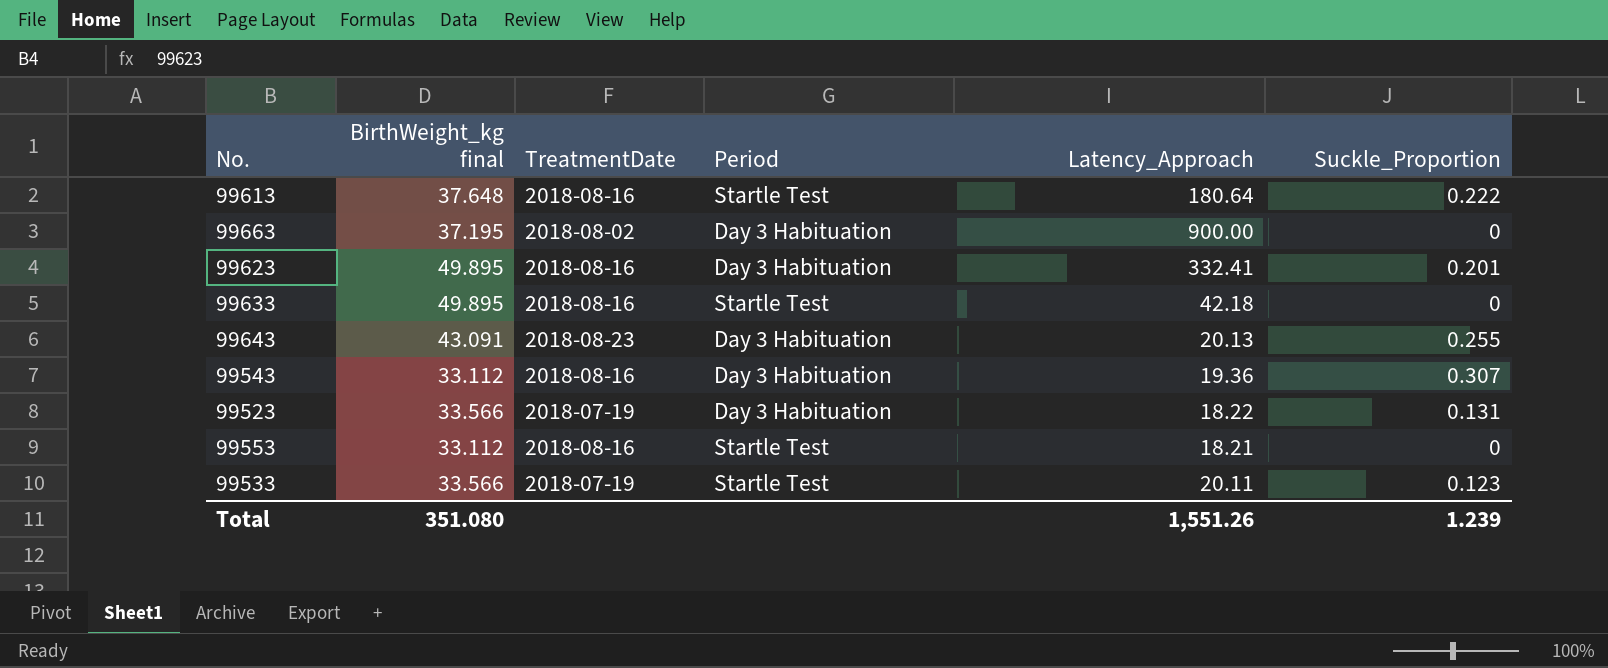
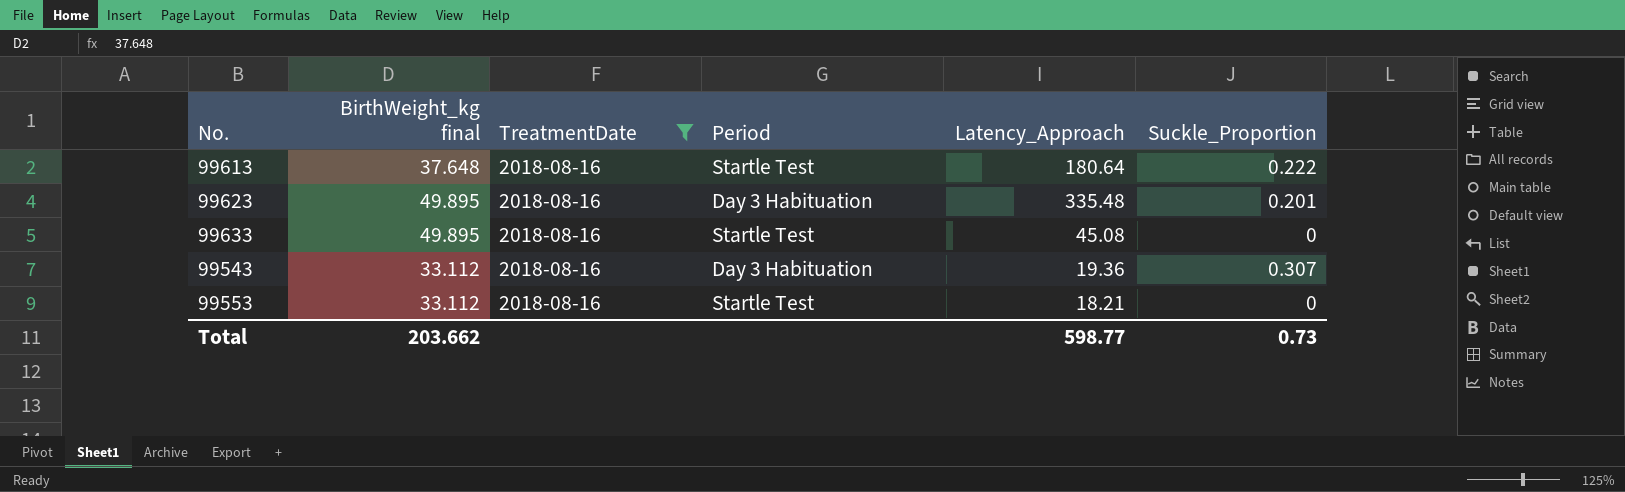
filter: none -> TreatmentDate = 2018-08-16
99623 | Latency_Approach: 332.41 -> 335.48
99633 | Latency_Approach: 42.18 -> 45.08
Total | BirthWeight_kg final: 351.080 -> 203.662
Total | Latency_Approach: 1,551.26 -> 598.77
Total | Suckle_Proportion: 1.239 -> 0.73

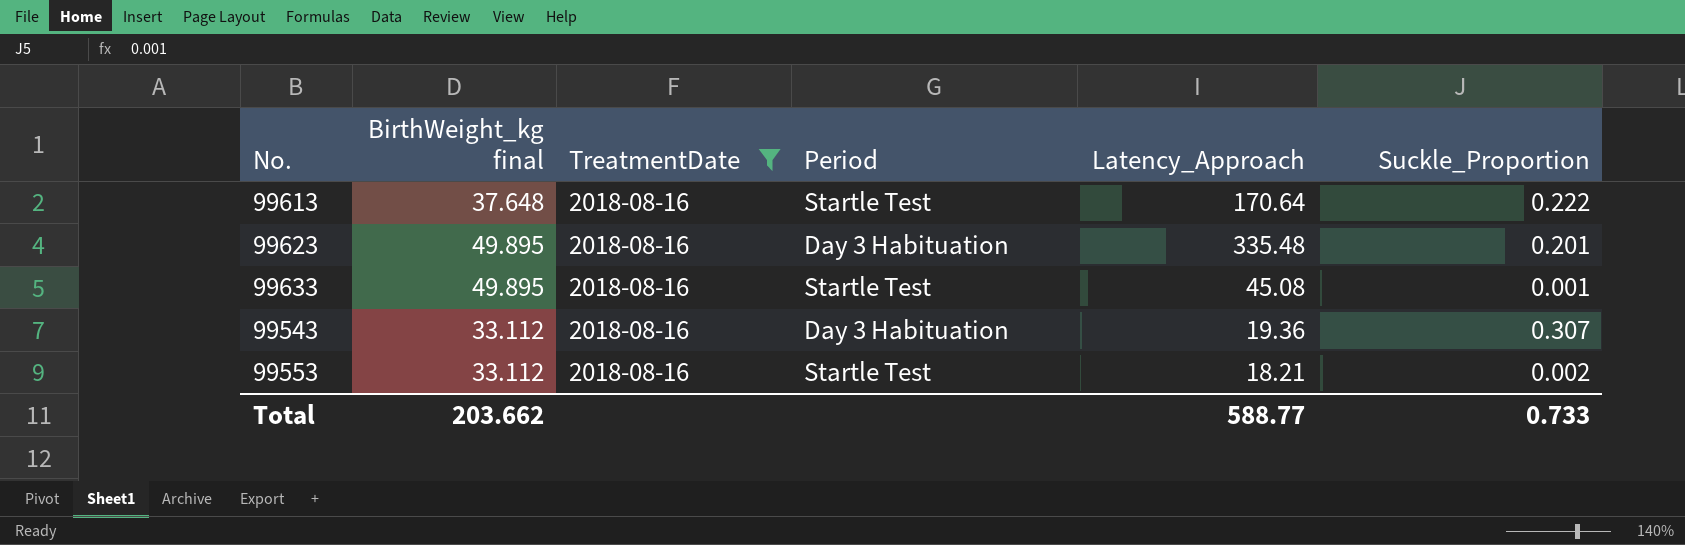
99613 | Latency_Approach: 180.64 -> 170.64
99633 | Suckle_Proportion: 0 -> 0.001
99553 | Suckle_Proportion: 0 -> 0.002
Total | Latency_Approach: 598.77 -> 588.77
Total | Suckle_Proportion: 0.73 -> 0.733

